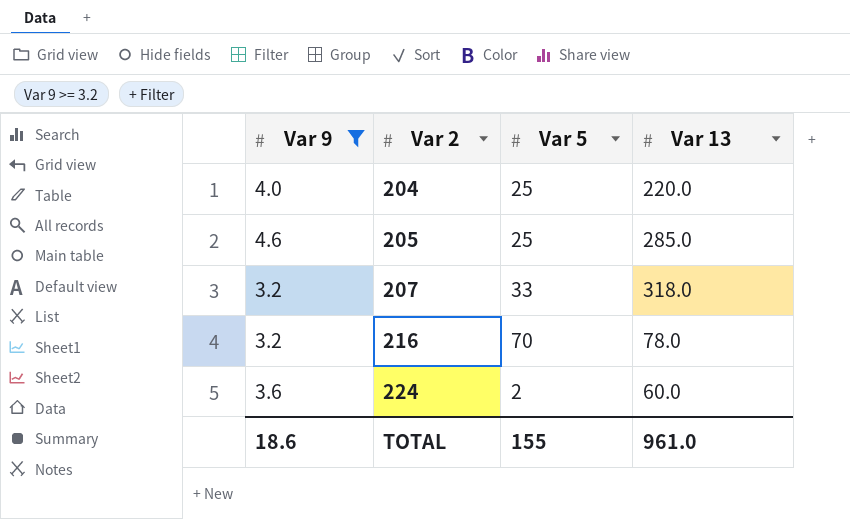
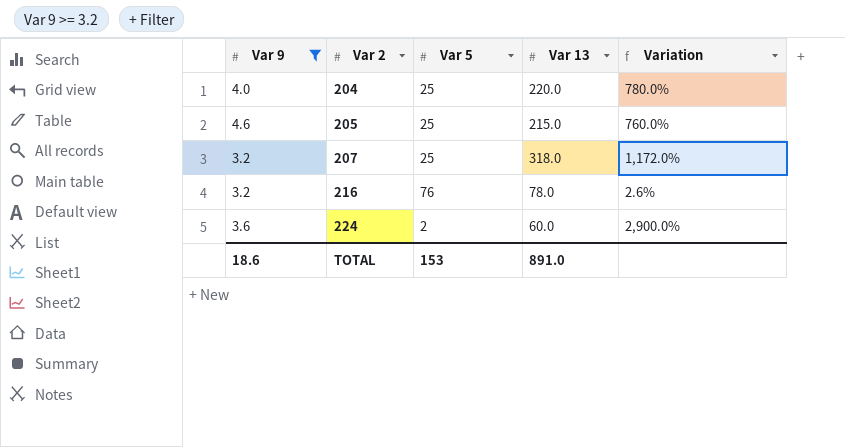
column Variation | formula: none -> ([Var 13] - [Var 5]) / [Var 5]
205 | Var 13: 285.0 -> 215.0
207 | Var 5: 33 -> 25
216 | Var 5: 70 -> 76
TOTAL | Var 5: 155 -> 153
TOTAL | Var 13: 961.0 -> 891.0

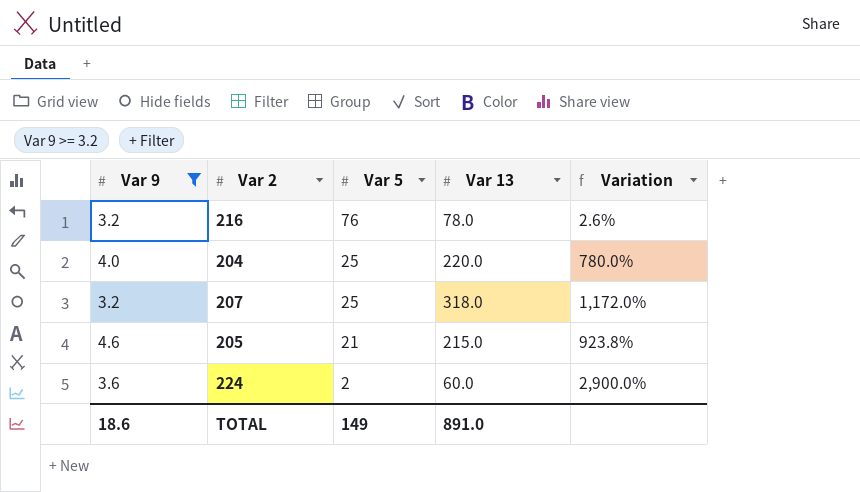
row order: Var 2 ascending -> Var 5 descending
205 | Var 5: 25 -> 21
205 | Variation: 760.0% -> 923.8%
TOTAL | Var 5: 153 -> 149

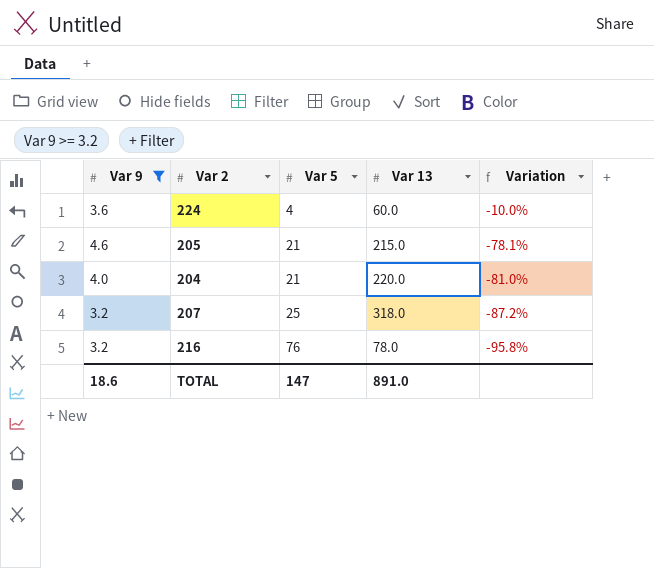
row order: Var 5 descending -> Var 5 ascending
column Variation | formula: ([Var 13] - [Var 5]) / [Var 5] -> ([Var 9] - [Var 5]) / [Var 5]
224 | Var 5: 2 -> 4
204 | Var 5: 25 -> 21
TOTAL | Var 5: 149 -> 147

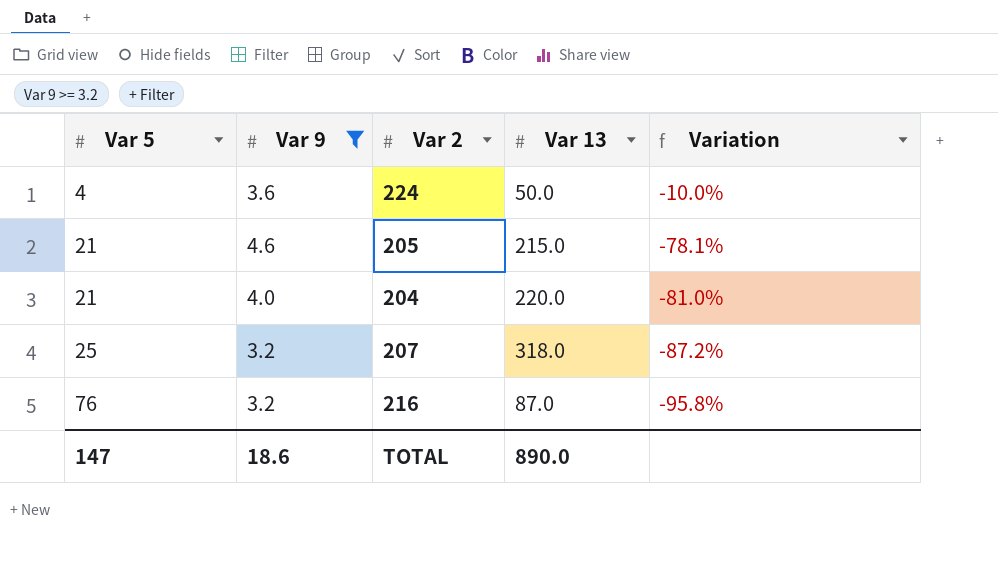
column Var 5 | position: 3 -> 1
224 | Var 13: 60.0 -> 50.0
216 | Var 13: 78.0 -> 87.0
TOTAL | Var 13: 891.0 -> 890.0

